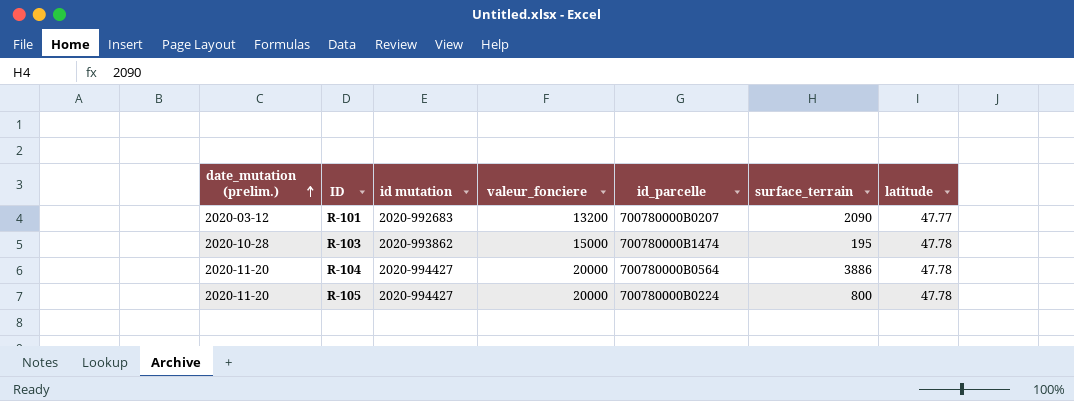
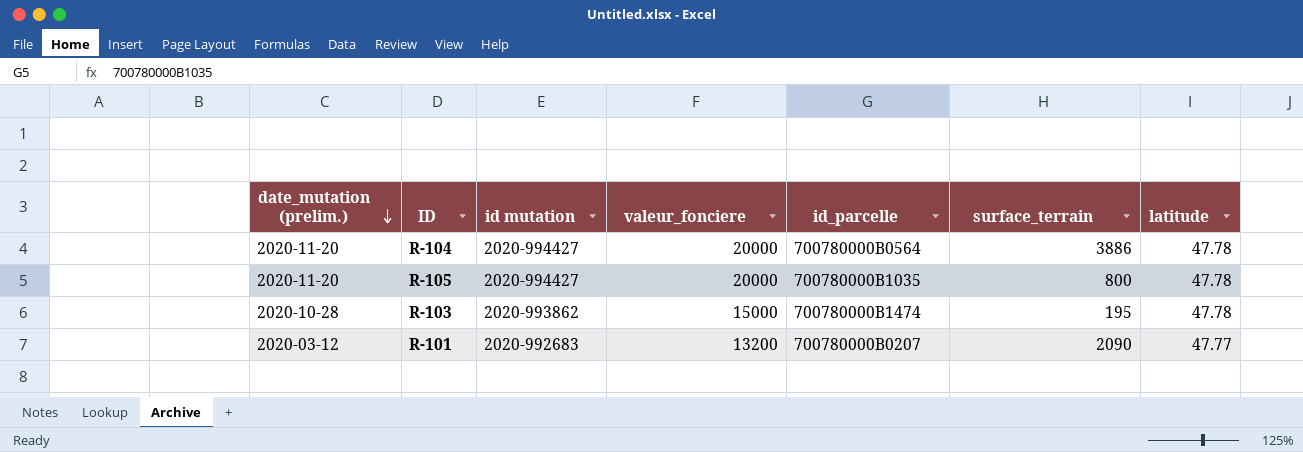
row order: date_mutation (prelim.) ascending -> date_mutation (prelim.) descending
R-105 | id_parcelle: 700780000B0224 -> 700780000B1035

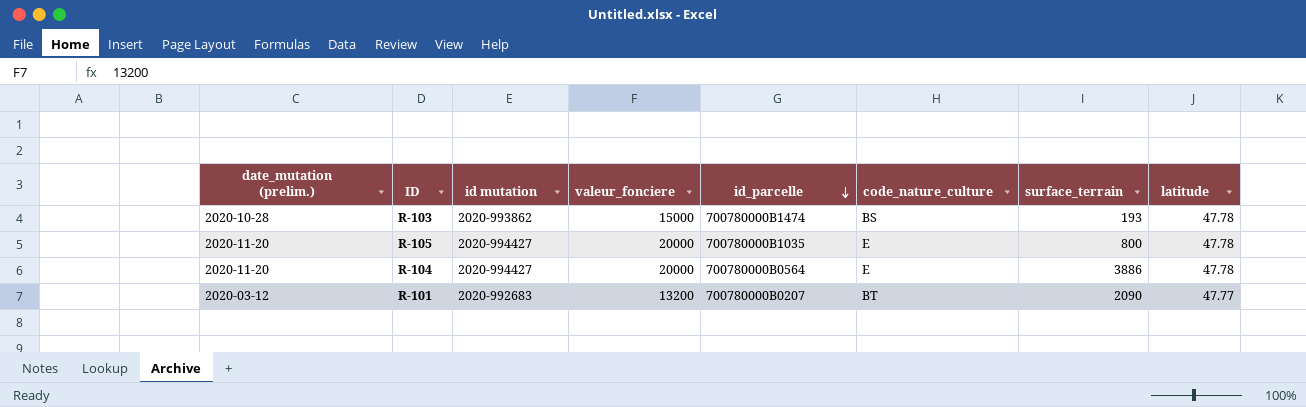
row order: date_mutation (prelim.) descending -> id_parcelle descending
column code_nature_culture | position: none -> 6
R-103 | surface_terrain: 195 -> 193

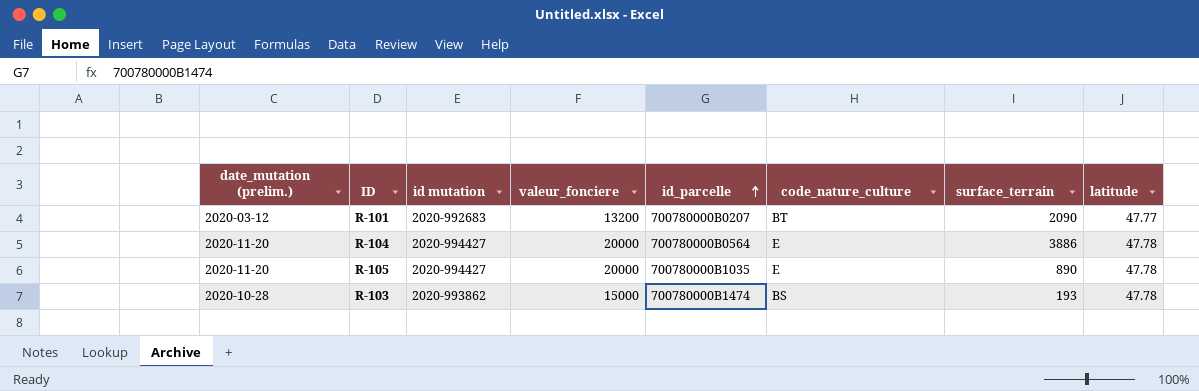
row order: id_parcelle descending -> id_parcelle ascending
R-105 | surface_terrain: 800 -> 890

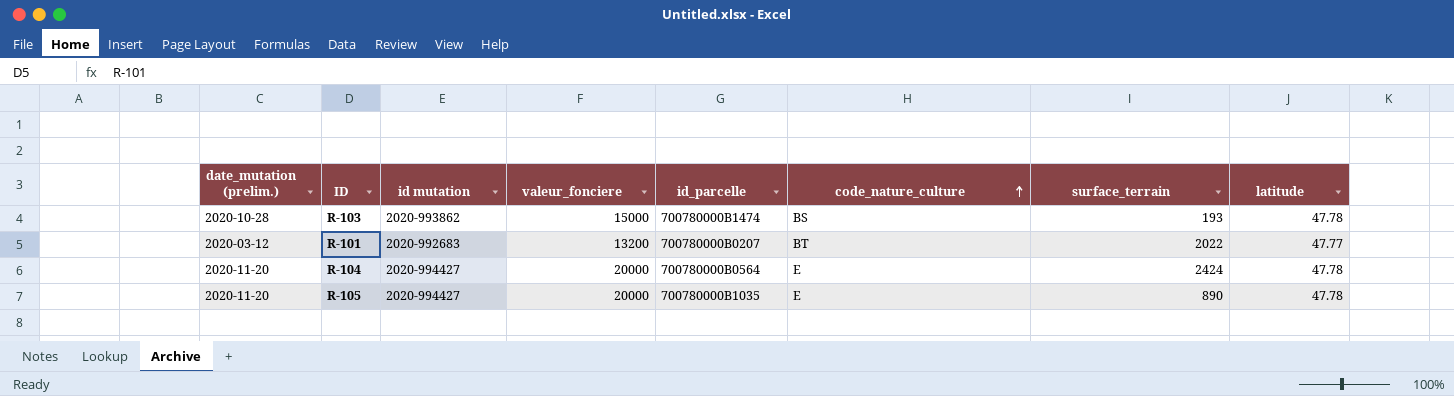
row order: id_parcelle ascending -> code_nature_culture ascending
R-101 | surface_terrain: 2090 -> 2022
R-104 | surface_terrain: 3886 -> 2424

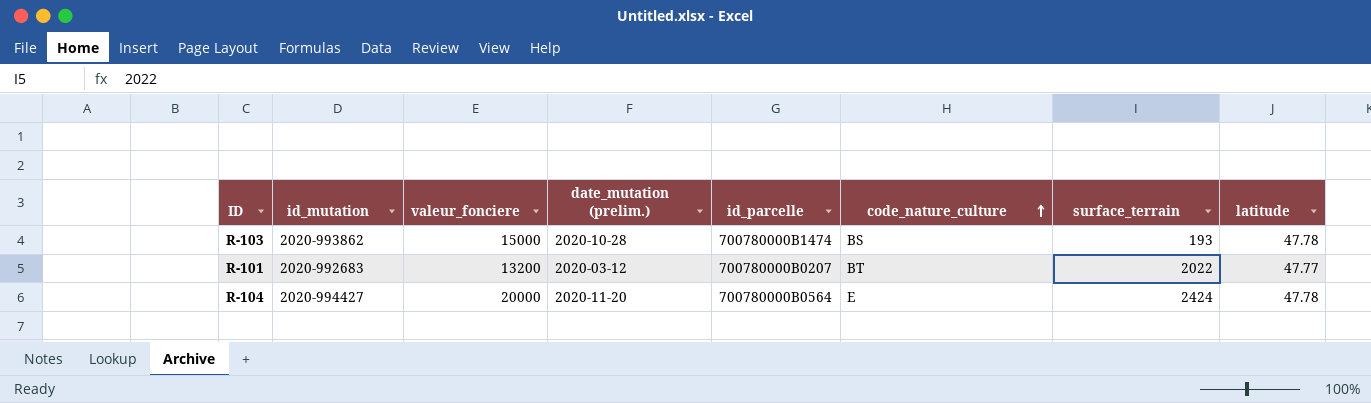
column name: id mutation -> id_mutation
column date_mutation (prelim.) | position: 1 -> 4
row R-105: 2020-11-20 | 2020-994427 | 20000 | 700780000B1035 | E | 890 | 47.78 -> none

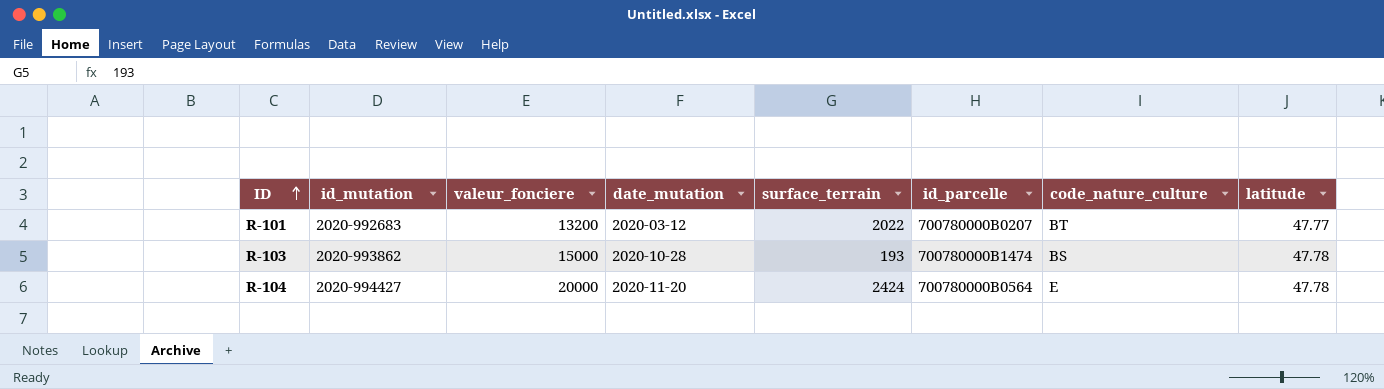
row order: code_nature_culture ascending -> ID ascending
column name: date_mutation (prelim.) -> date_mutation
column surface_terrain | position: 7 -> 5

